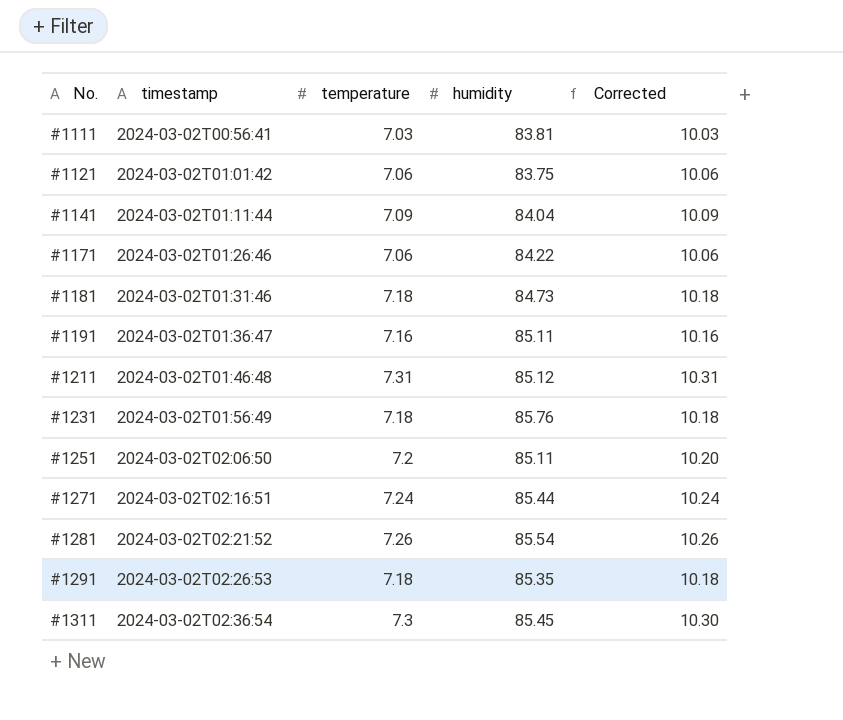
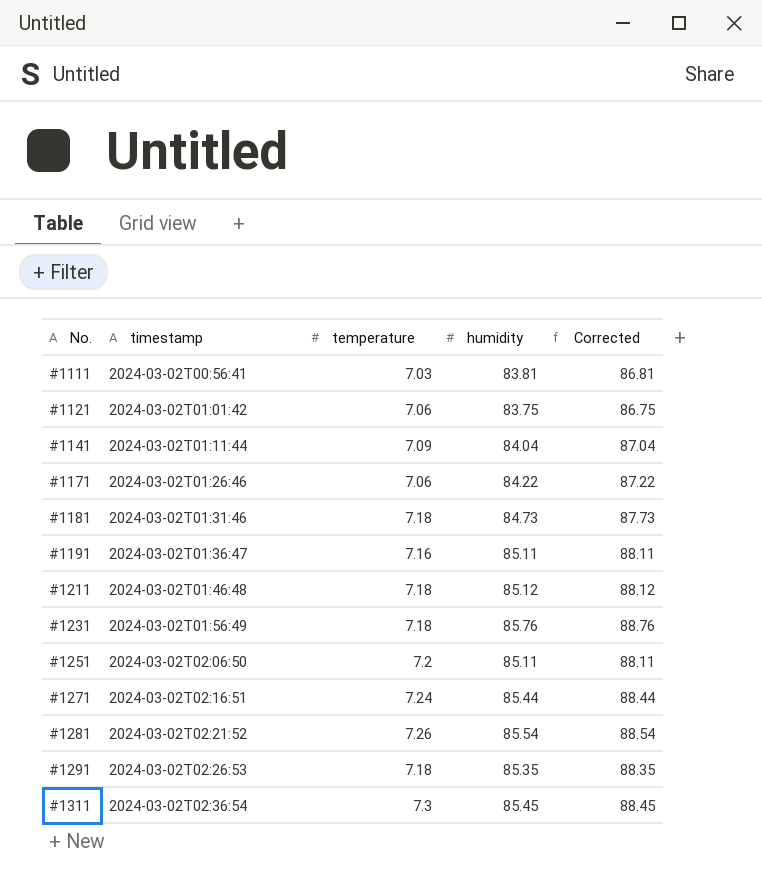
column Corrected | formula: [temperature] + 3 -> [humidity] + 3
#1211 | temperature: 7.31 -> 7.18

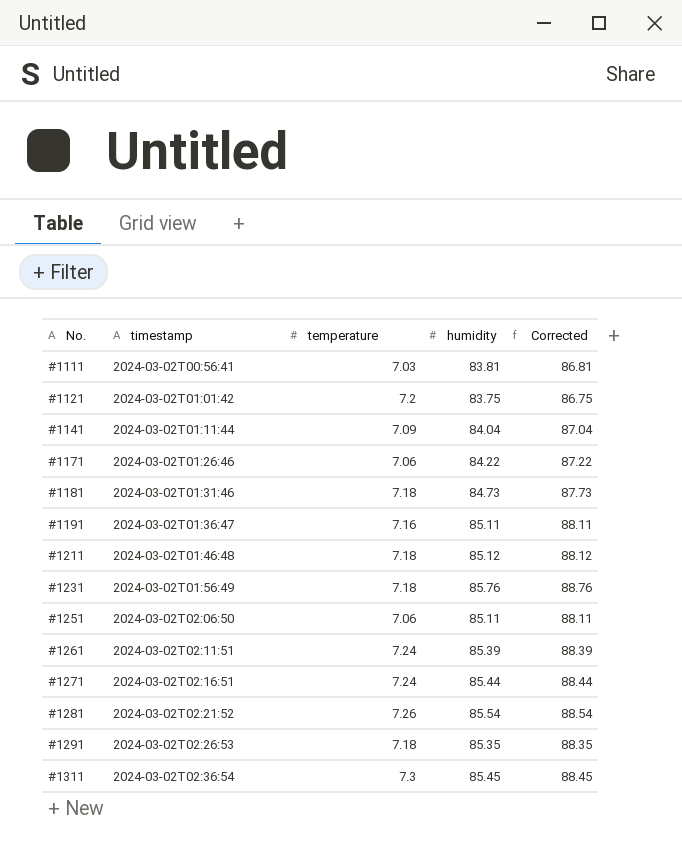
#1121 | temperature: 7.06 -> 7.2
#1251 | temperature: 7.2 -> 7.06
row #1261: none -> 2024-03-02T02:11:51 | 7.24 | 85.39 | 88.39

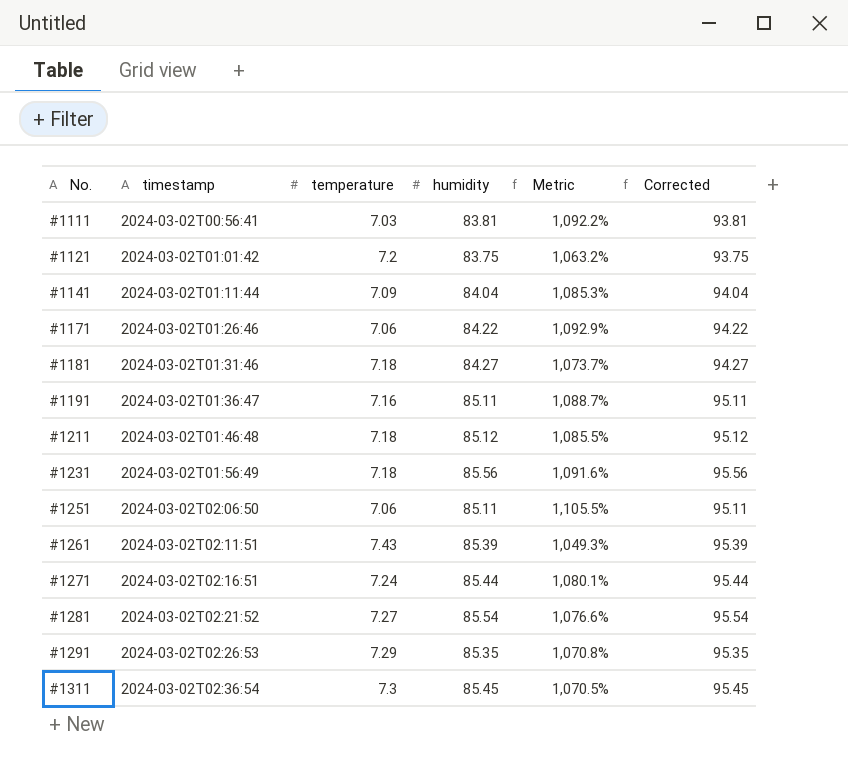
column Metric | formula: none -> ([humidity] - [temperature]) / [temperature]
column Corrected | formula: [humidity] + 3 -> [humidity] + 10
#1181 | humidity: 84.73 -> 84.27
#1231 | humidity: 85.76 -> 85.56
#1261 | temperature: 7.24 -> 7.43
#1281 | temperature: 7.26 -> 7.27
#1291 | temperature: 7.18 -> 7.29

